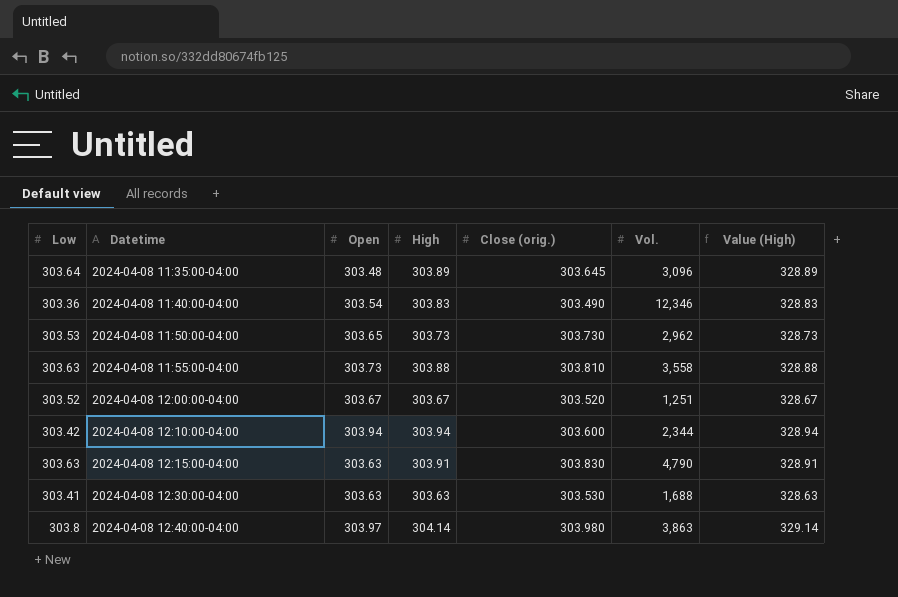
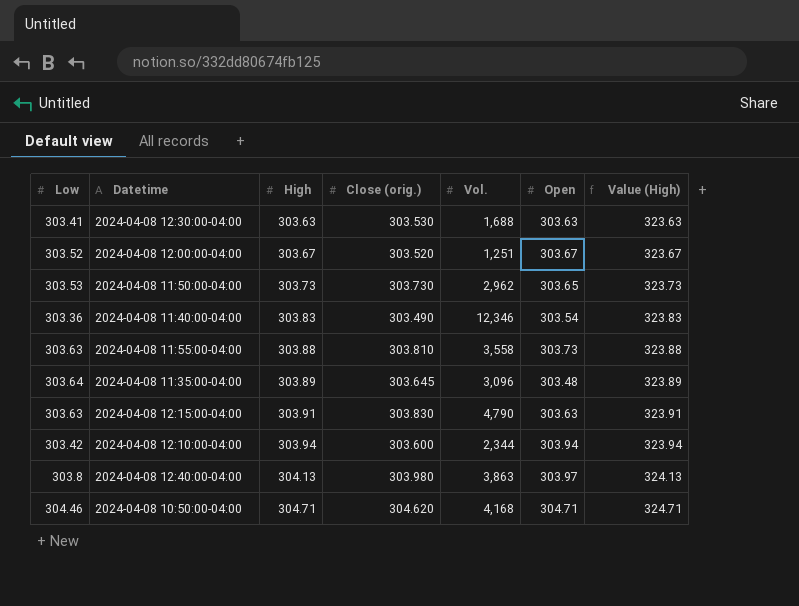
row order: Datetime ascending -> High ascending
column Open | position: 3 -> 6
column Value (High) | formula: [High] + 25 -> [High] + 20
2024-04-08 12:40:00-04:00 | High: 304.14 -> 304.13
row 2024-04-08 10:50:00-04:00: none -> 304.46 | 304.71 | 304.620 | 4,168 | 304.71 | 324.71

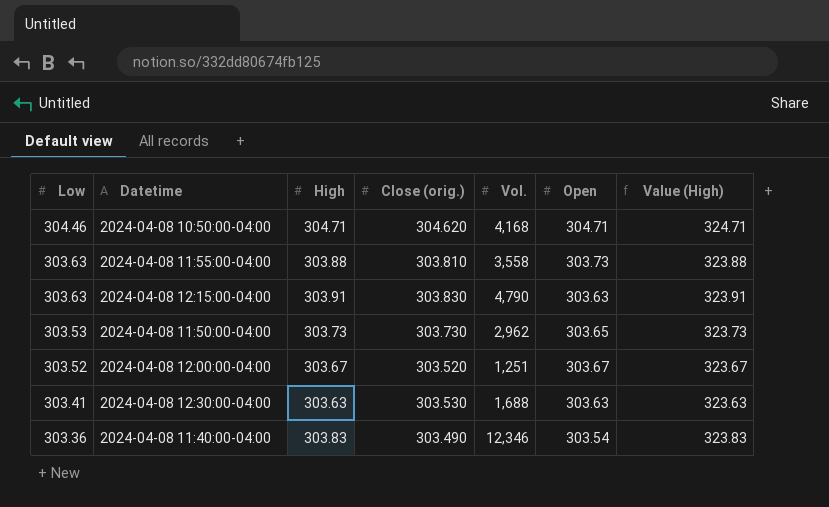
row order: High ascending -> Low descending
row 2024-04-08 11:35:00-04:00: 303.64 | 303.89 | 303.645 | 3,096 | 303.48 | 323.89 -> none
row 2024-04-08 12:10:00-04:00: 303.42 | 303.94 | 303.600 | 2,344 | 303.94 | 323.94 -> none
row 2024-04-08 12:40:00-04:00: 303.8 | 304.13 | 303.980 | 3,863 | 303.97 | 324.13 -> none

